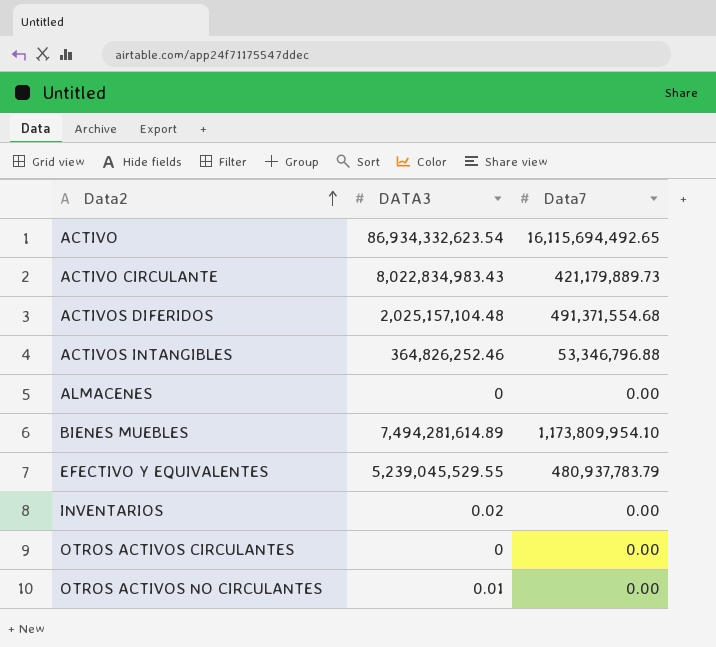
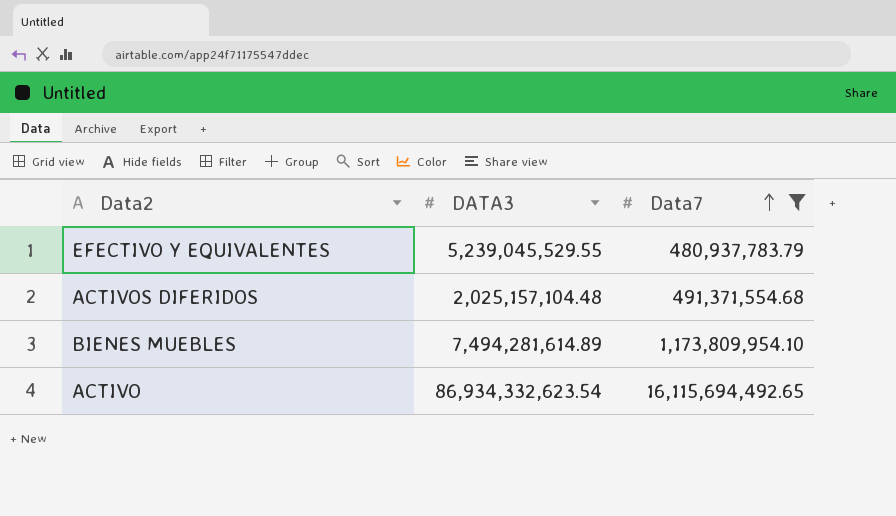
filter: none -> Data7 >= 480,937,783.79
row order: Data2 ascending -> Data7 ascending

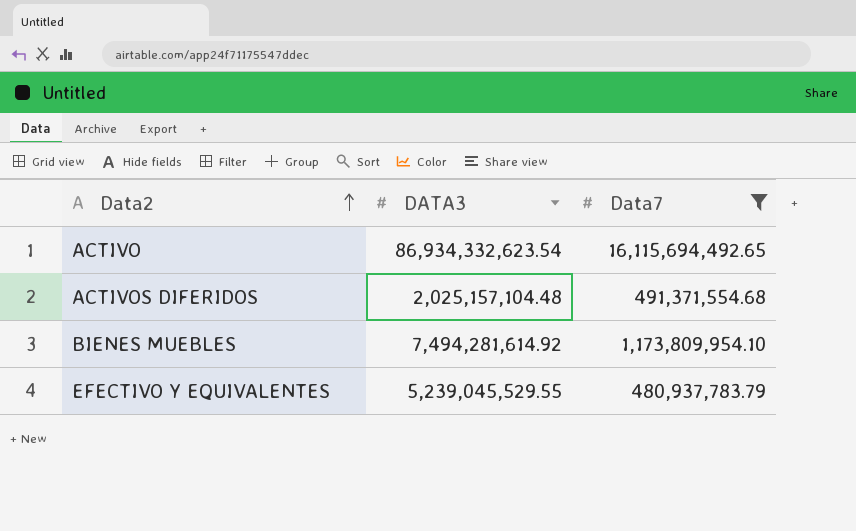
row order: Data7 ascending -> Data2 ascending
BIENES MUEBLES | DATA3: 7,494,281,614.89 -> 7,494,281,614.92

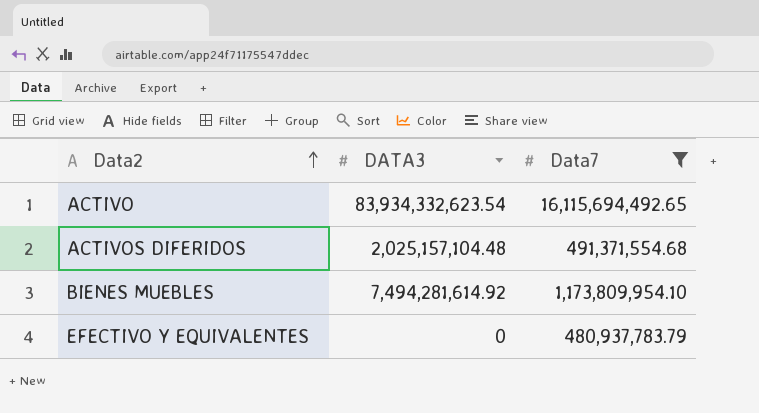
ACTIVO | DATA3: 86,934,332,623.54 -> 83,934,332,623.54
EFECTIVO Y EQUIVALENTES | DATA3: 5,239,045,529.55 -> 0

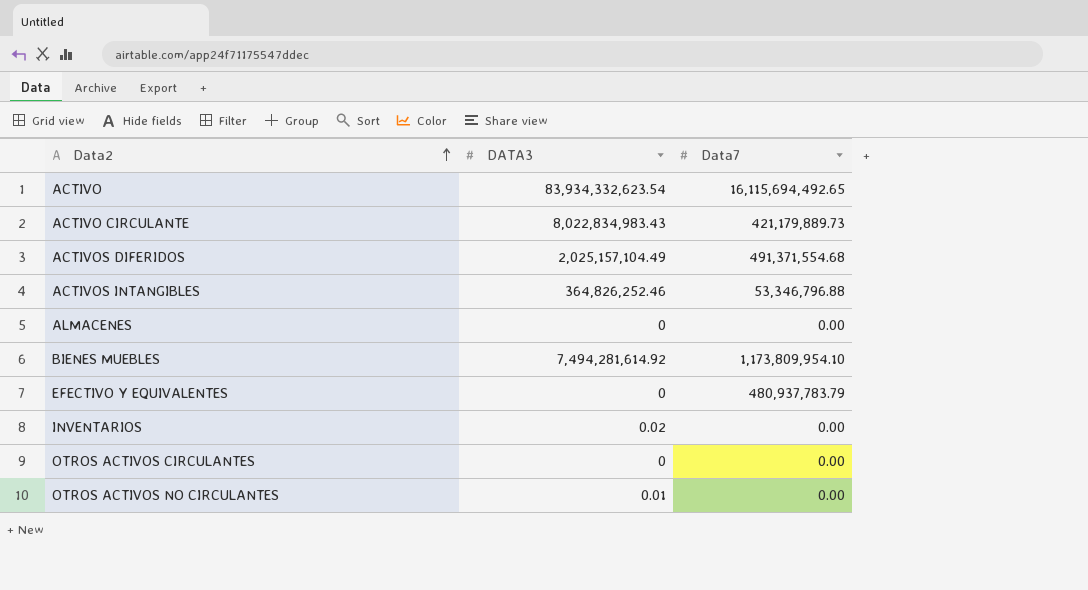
filter: Data7 >= 480,937,783.79 -> none
ACTIVOS DIFERIDOS | DATA3: 2,025,157,104.48 -> 2,025,157,104.49

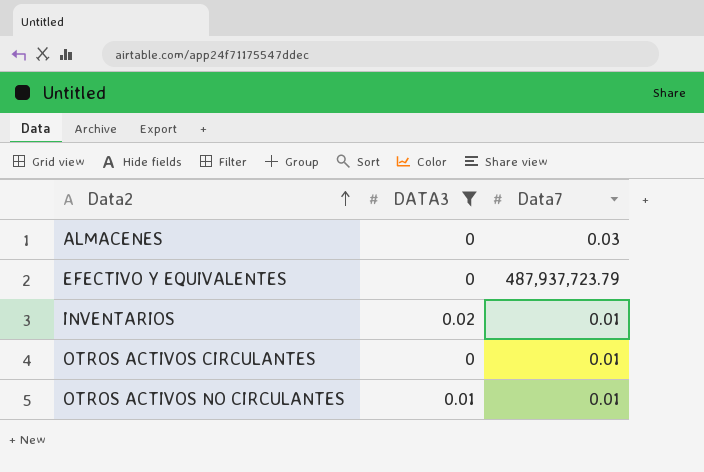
filter: none -> DATA3 <= 0.02
ALMACENES | Data7: 0.00 -> 0.03
EFECTIVO Y EQUIVALENTES | Data7: 480,937,783.79 -> 487,937,723.79
INVENTARIOS | Data7: 0.00 -> 0.01
OTROS ACTIVOS CIRCULANTES | Data7: 0.00 -> 0.01
OTROS ACTIVOS NO CIRCULANTES | Data7: 0.00 -> 0.01

